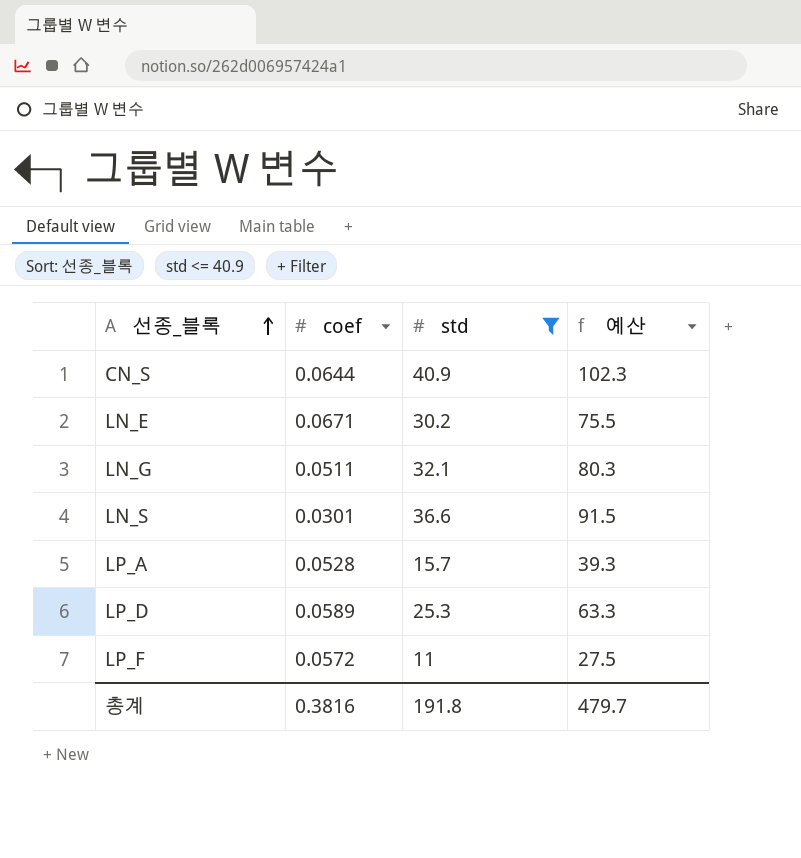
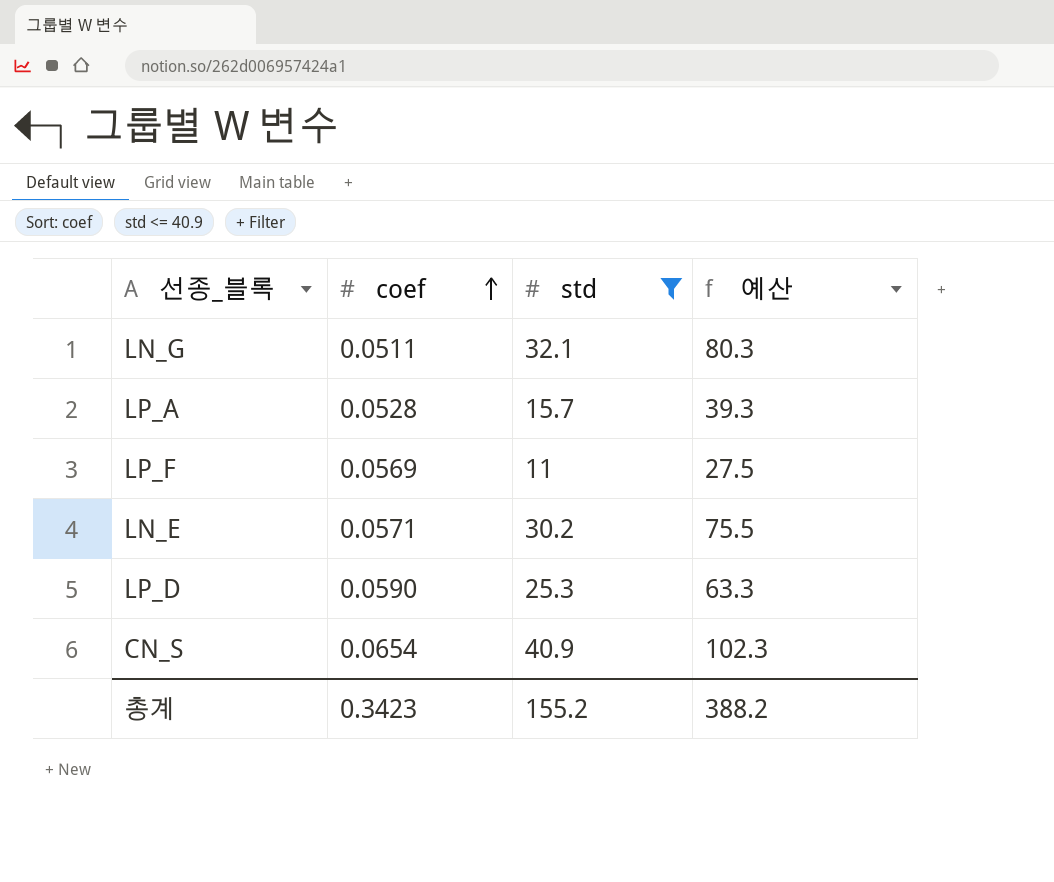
row order: 선종_블록 ascending -> coef ascending
row LN_S: 0.0301 | 36.6 | 91.5 -> none
LP_F | coef: 0.0572 -> 0.0569
LN_E | coef: 0.0671 -> 0.0571
LP_D | coef: 0.0589 -> 0.0590
CN_S | coef: 0.0644 -> 0.0654
총계 | coef: 0.3816 -> 0.3423
총계 | std: 191.8 -> 155.2
총계 | 예산: 479.7 -> 388.2

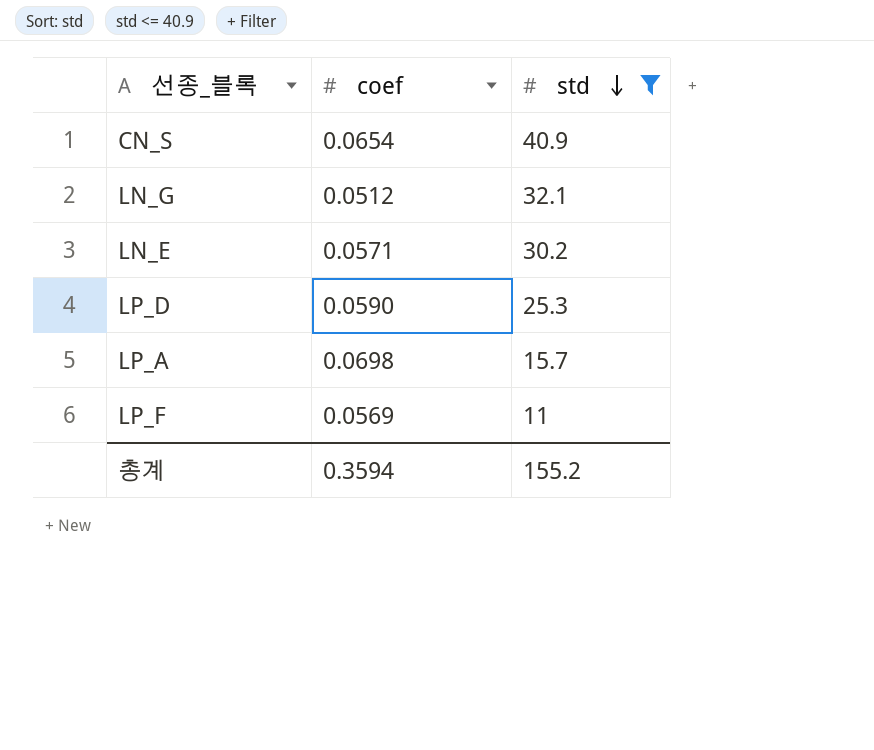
row order: coef ascending -> std descending
column 예산 | formula: [std] * 2.5 -> none
LN_G | coef: 0.0511 -> 0.0512
LP_A | coef: 0.0528 -> 0.0698
총계 | coef: 0.3423 -> 0.3594

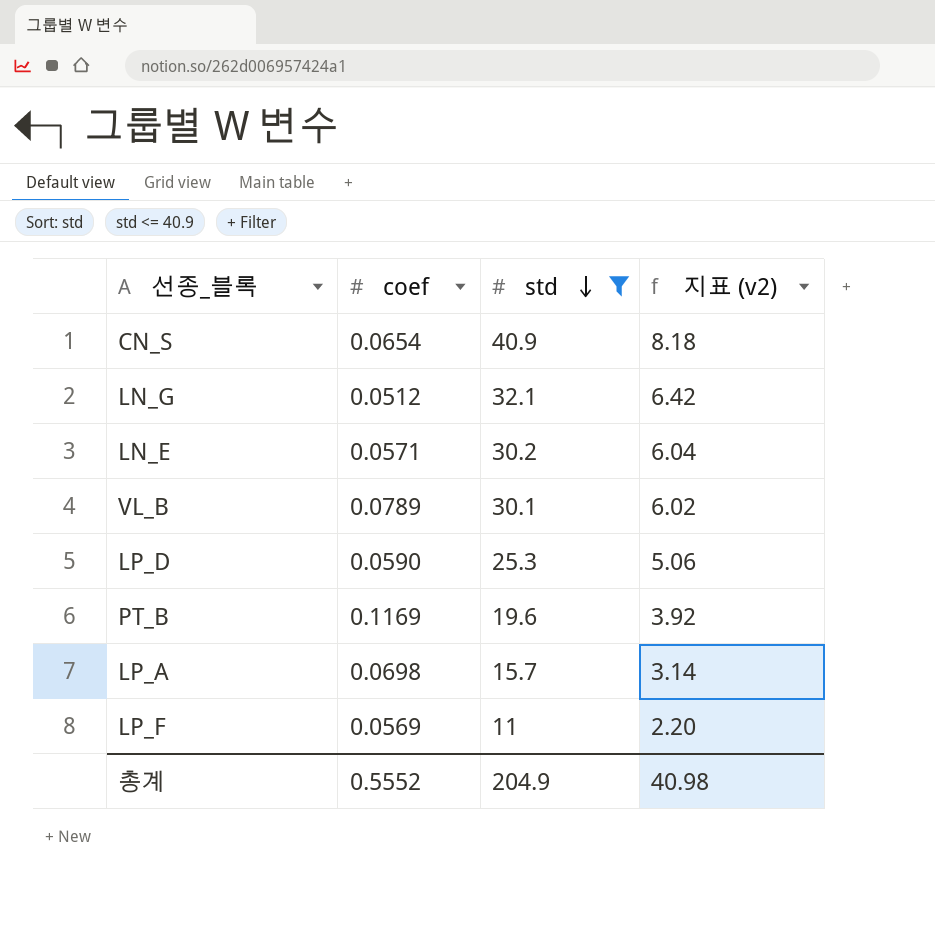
column 지표 (v2) | formula: none -> [std] * 0.2
row VL_B: none -> 0.0789 | 30.1 | 6.02
row PT_B: none -> 0.1169 | 19.6 | 3.92
총계 | coef: 0.3594 -> 0.5552
총계 | std: 155.2 -> 204.9

